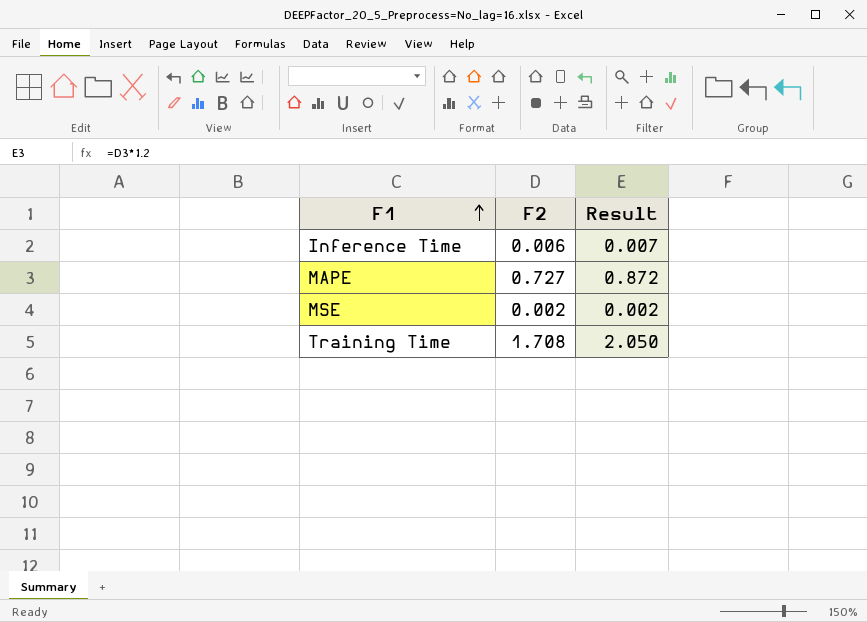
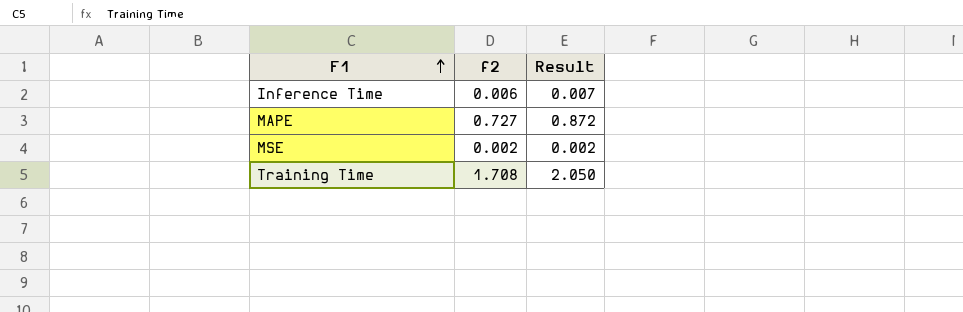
column name: F2 -> f2

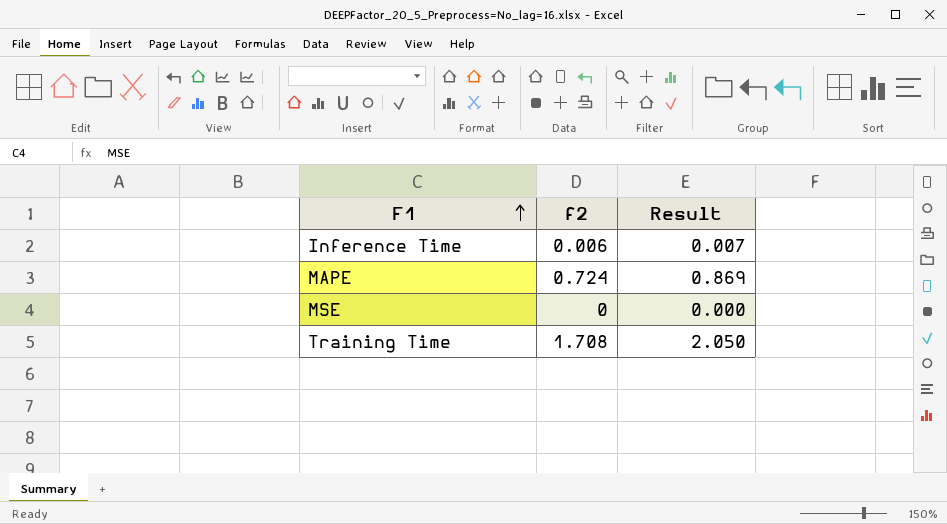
MAPE | f2: 0.727 -> 0.724
MAPE | Result: 0.872 -> 0.869
MSE | f2: 0.002 -> 0
MSE | Result: 0.002 -> 0.000

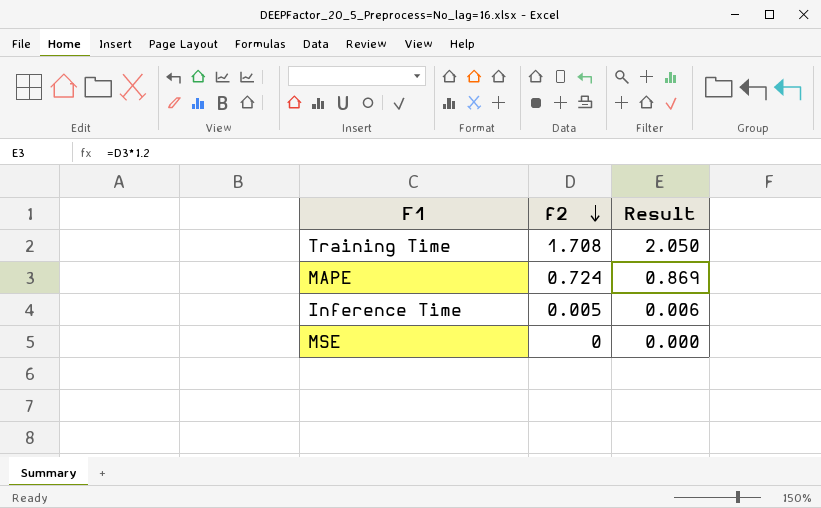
row order: F1 ascending -> f2 descending
Inference Time | f2: 0.006 -> 0.005
Inference Time | Result: 0.007 -> 0.006

